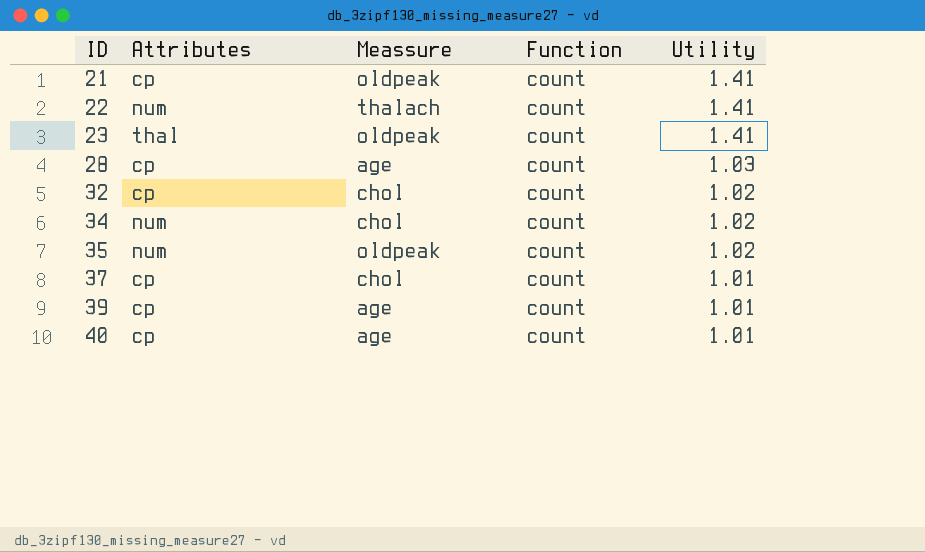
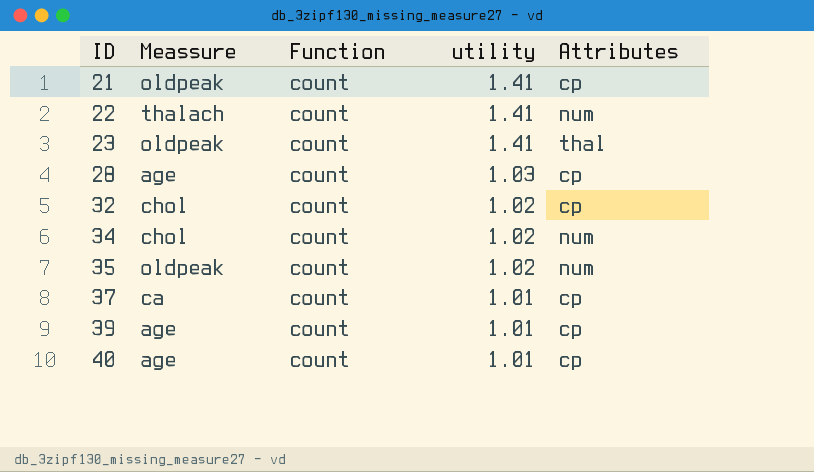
column name: Utility -> utility
column Attributes | position: 2 -> 5
37 | Meassure: chol -> ca

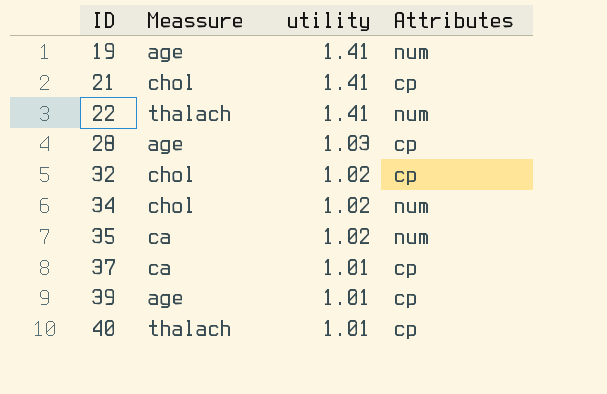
column Function | position: 3 -> none
row 23: oldpeak | count | 1.41 | thal -> none
row 19: none -> age | 1.41 | num
21 | Meassure: oldpeak -> chol
35 | Meassure: oldpeak -> ca
40 | Meassure: age -> thalach

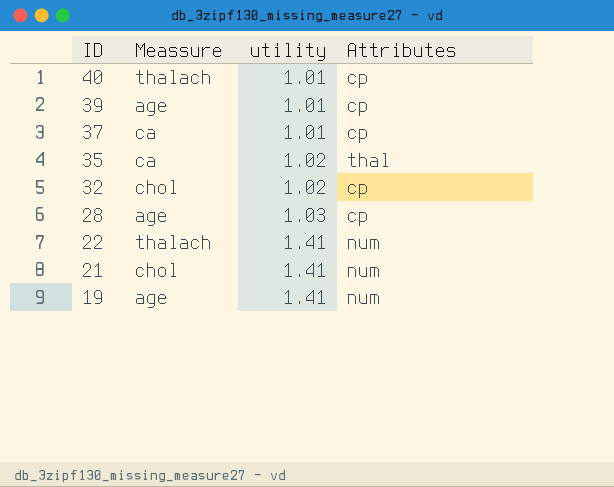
row order: ID ascending -> ID descending
row 34: chol | 1.02 | num -> none
35 | Attributes: num -> thal
21 | Attributes: cp -> num

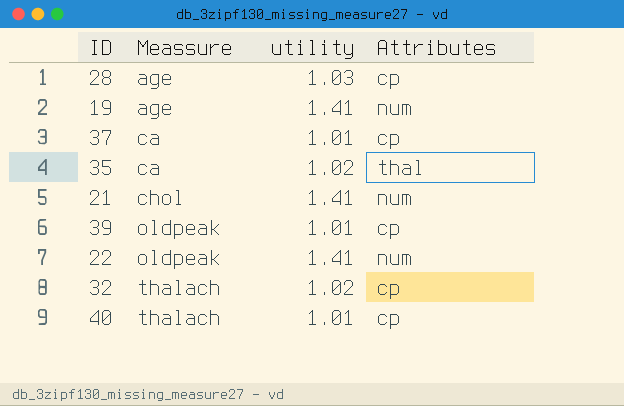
row order: ID descending -> Meassure ascending
39 | Meassure: age -> oldpeak
22 | Meassure: thalach -> oldpeak
32 | Meassure: chol -> thalach

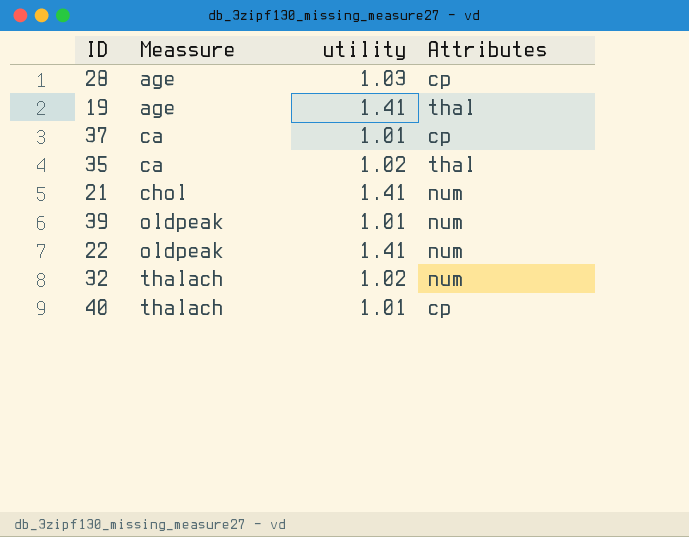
19 | Attributes: num -> thal
39 | Attributes: cp -> num
32 | Attributes: cp -> num

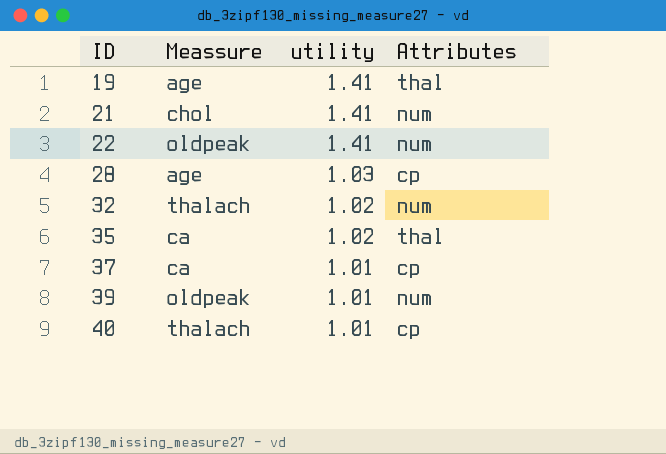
row order: Meassure ascending -> ID ascending

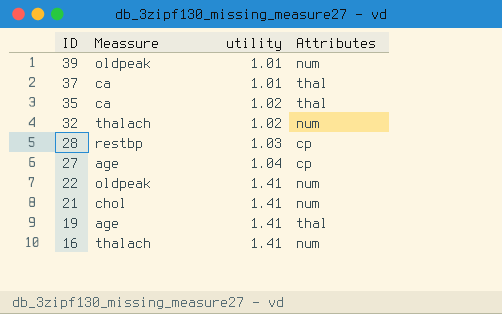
row order: ID ascending -> ID descending
row 40: thalach | 1.01 | cp -> none
37 | Attributes: cp -> thal
28 | Meassure: age -> restbp
row 27: none -> age | 1.04 | cp
row 16: none -> thalach | 1.41 | num

